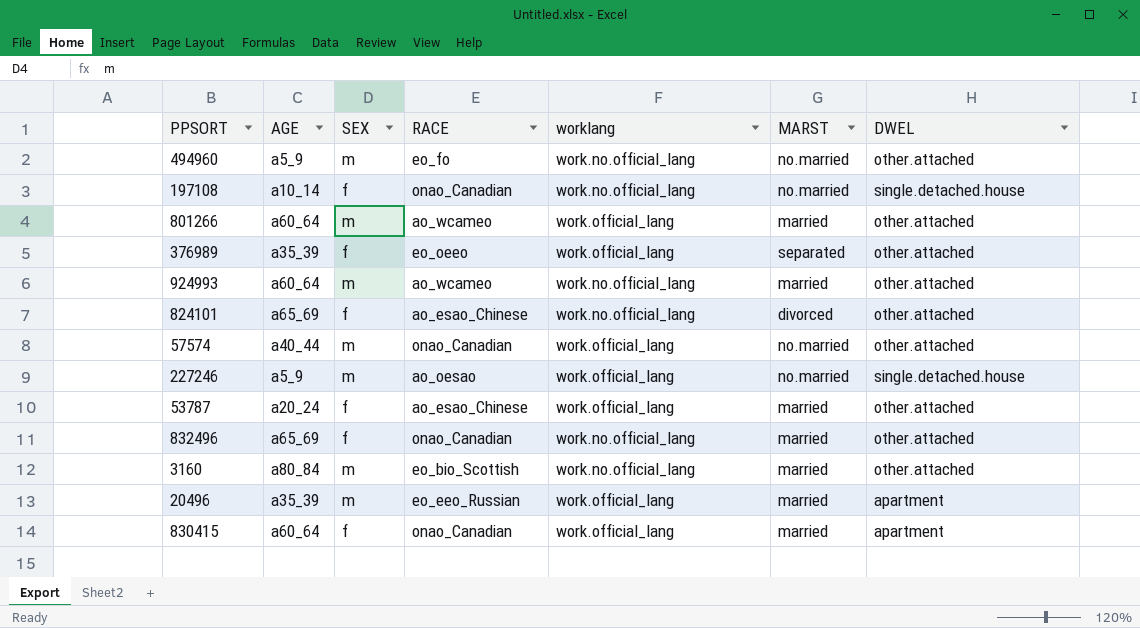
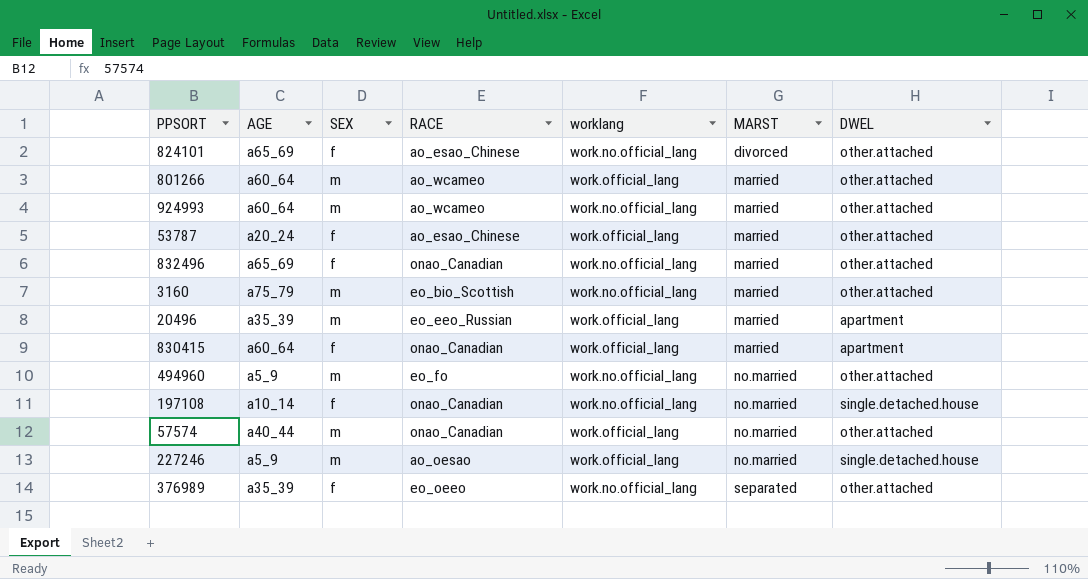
row order: none -> MARST ascending
3160 | AGE: a80_84 -> a75_79
376989 | worklang: work.official_lang -> work.no.official_lang

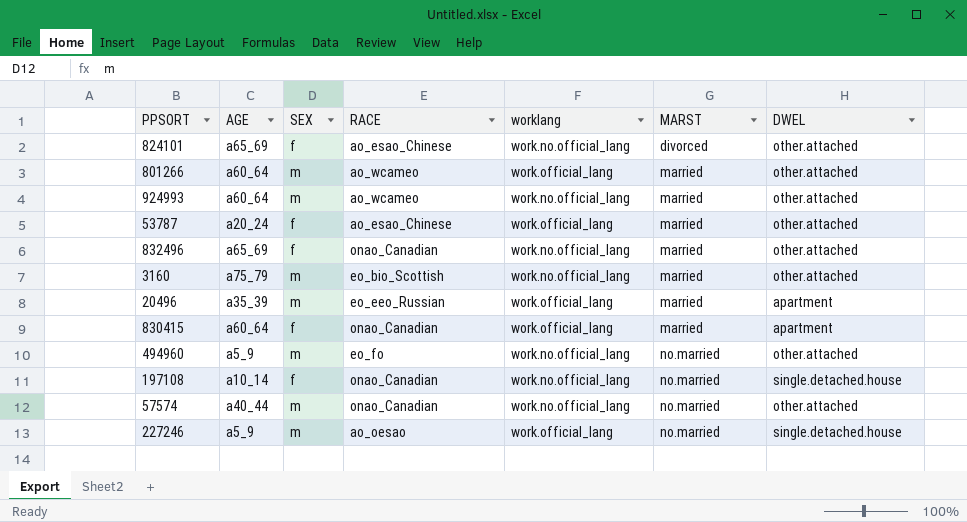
row 376989: a35_39 | f | eo_oeeo | work.no.official_lang | separated | other.attached -> none
57574 | worklang: work.official_lang -> work.no.official_lang

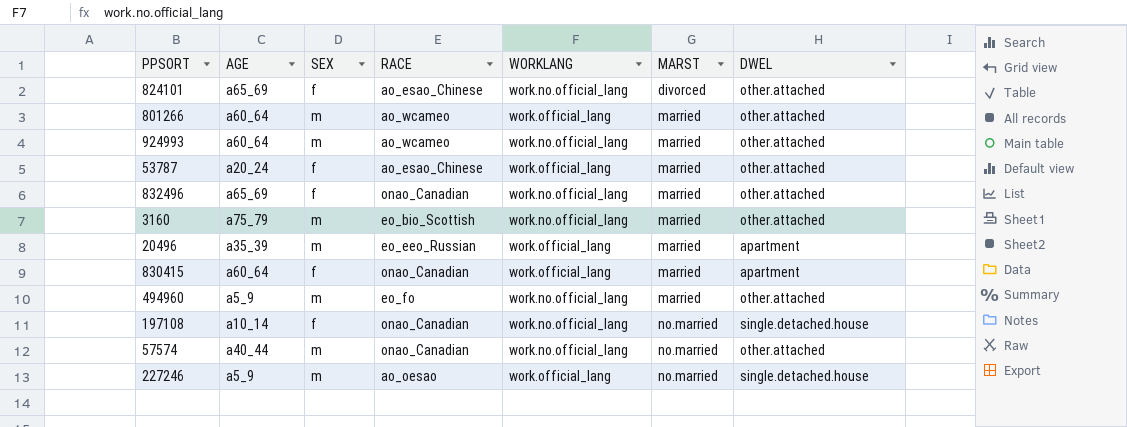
column name: worklang -> WORKLANG
494960 | MARST: no.married -> married

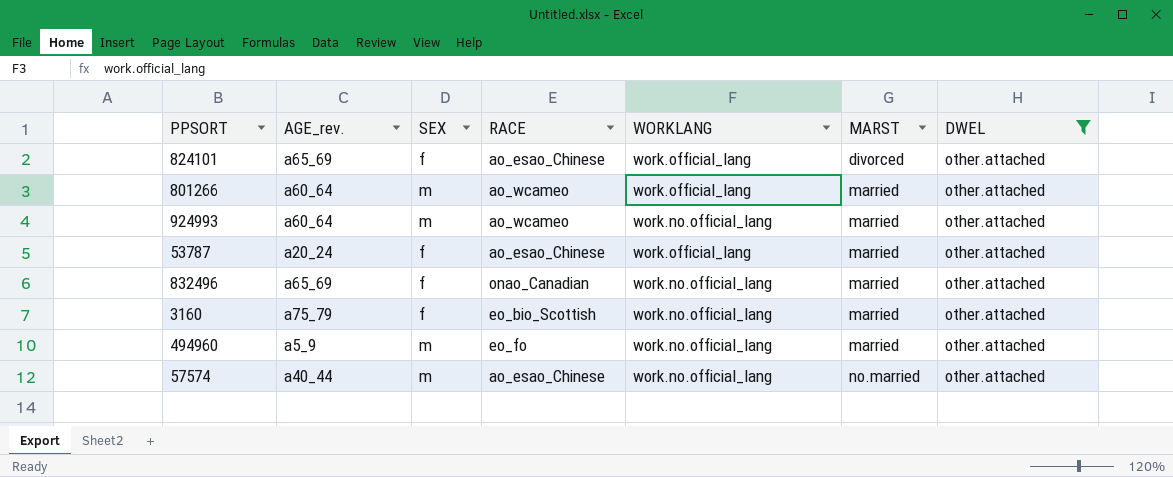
filter: none -> DWEL = other.attached
column name: AGE -> AGE_rev.
824101 | WORKLANG: work.no.official_lang -> work.official_lang
3160 | SEX: m -> f
57574 | RACE: onao_Canadian -> ao_esao_Chinese

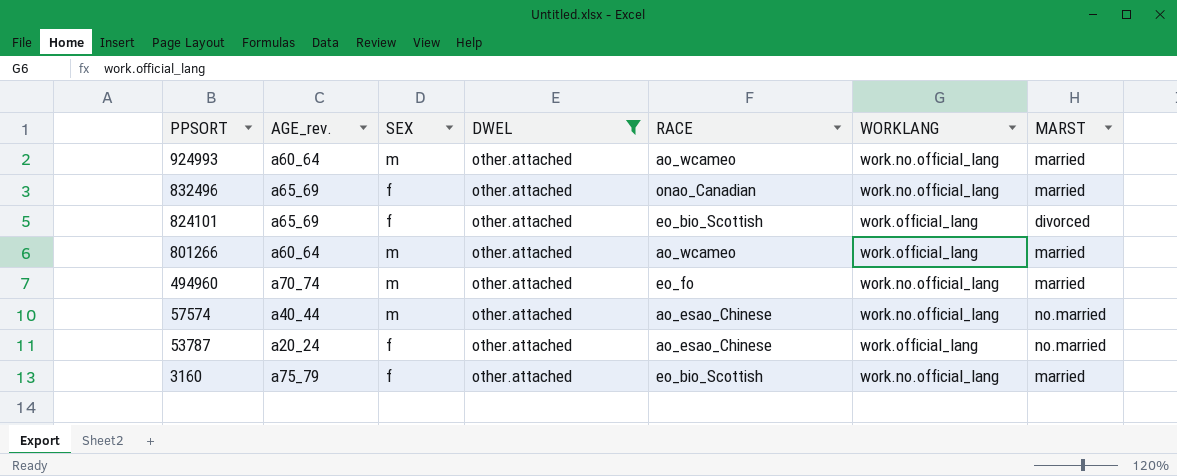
row order: MARST ascending -> PPSORT descending
column DWEL | position: 7 -> 4
824101 | RACE: ao_esao_Chinese -> eo_bio_Scottish
494960 | AGE_rev.: a5_9 -> a70_74
53787 | MARST: married -> no.married

